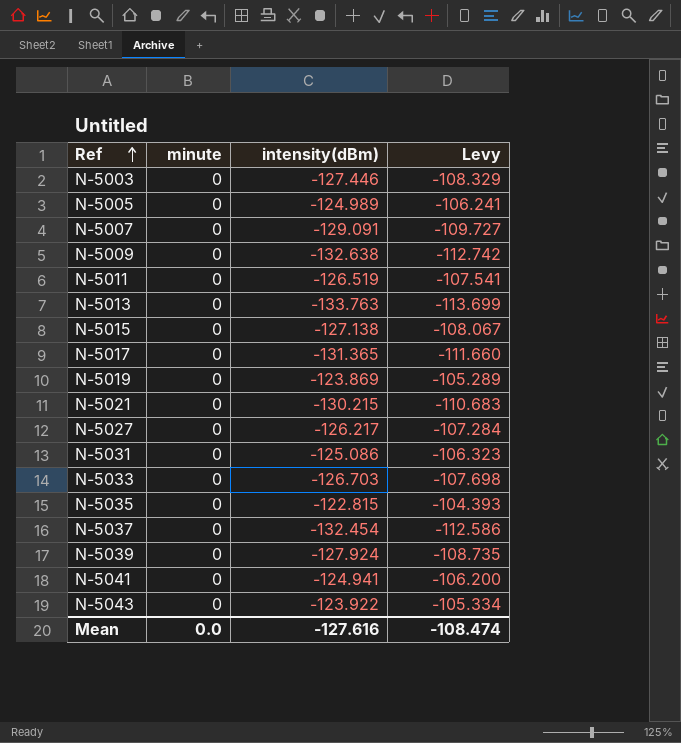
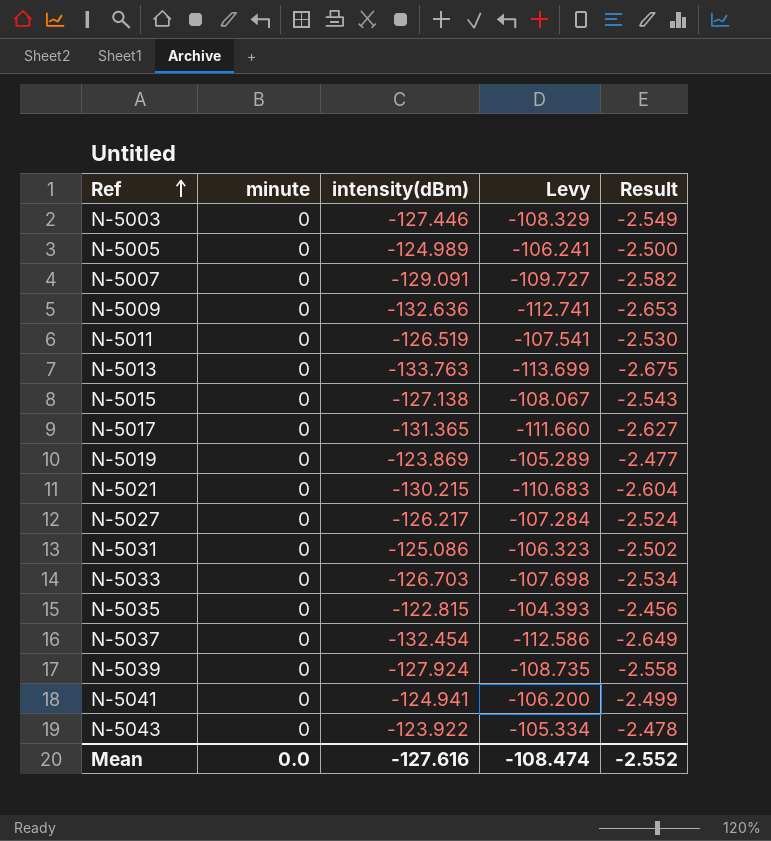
column Result | formula: none -> [intensity(dBm)] * 0.02
N-5009 | intensity(dBm): -132.638 -> -132.636
N-5009 | Levy: -112.742 -> -112.741

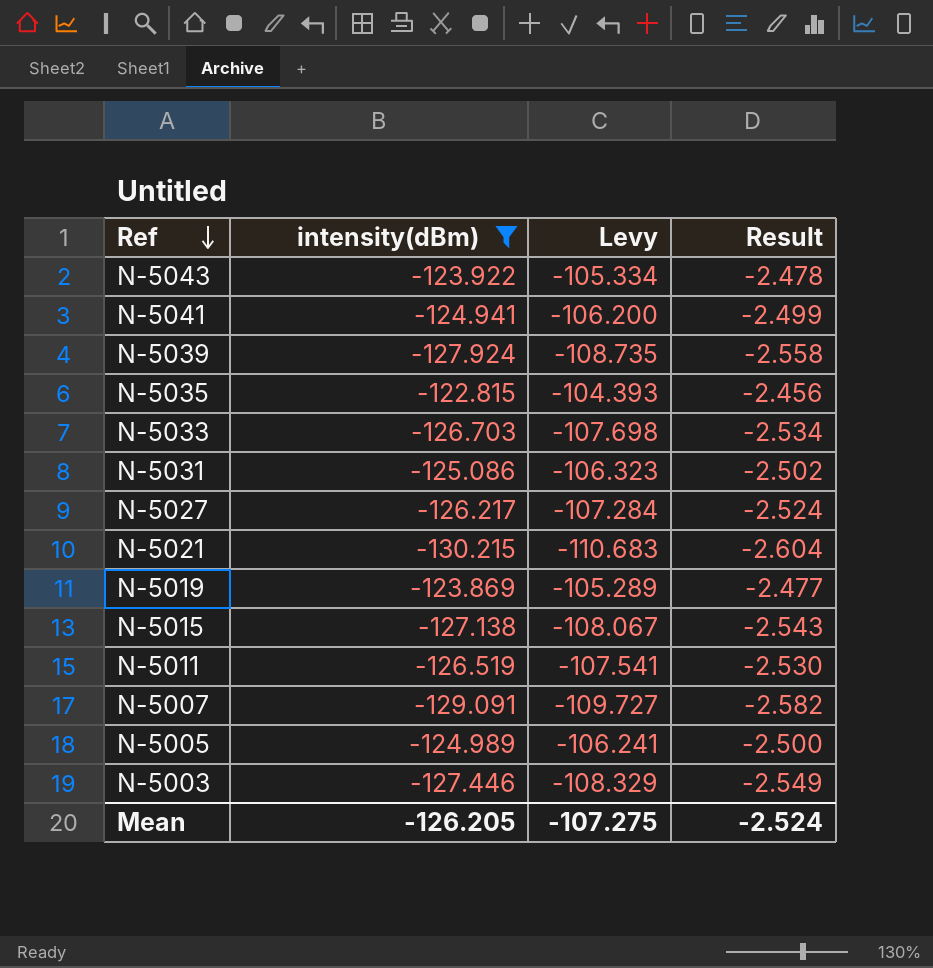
filter: none -> intensity(dBm) >= -130.215
row order: Ref ascending -> Ref descending
column minute | position: 2 -> none
Mean | intensity(dBm): -127.616 -> -126.205
Mean | Levy: -108.474 -> -107.275
Mean | Result: -2.552 -> -2.524

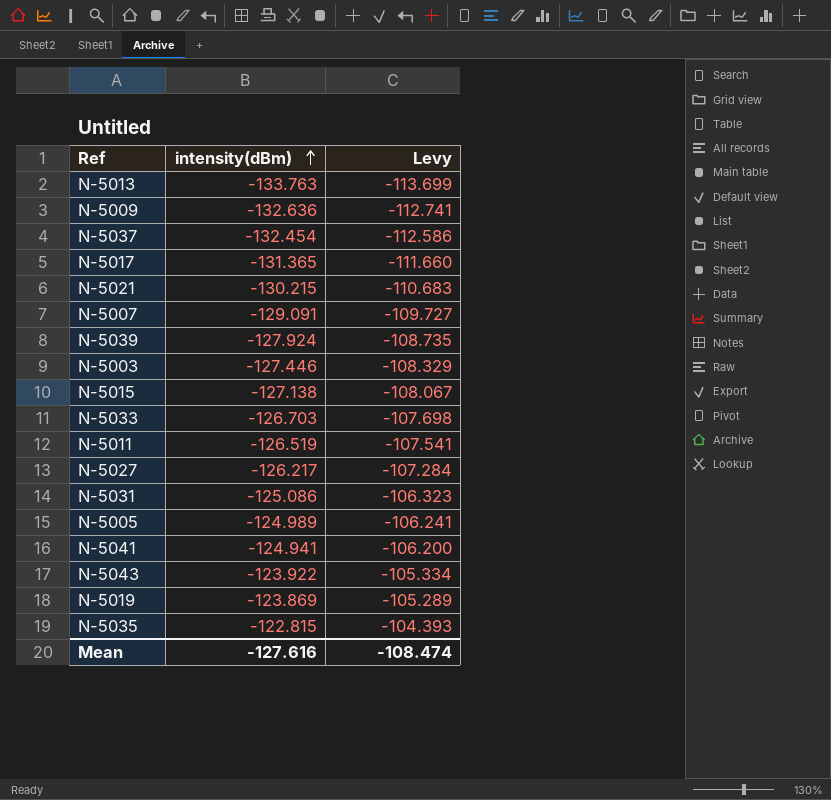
filter: intensity(dBm) >= -130.215 -> none
row order: Ref descending -> intensity(dBm) ascending
column Result | formula: [intensity(dBm)] * 0.02 -> none
Mean | intensity(dBm): -126.205 -> -127.616
Mean | Levy: -107.275 -> -108.474

